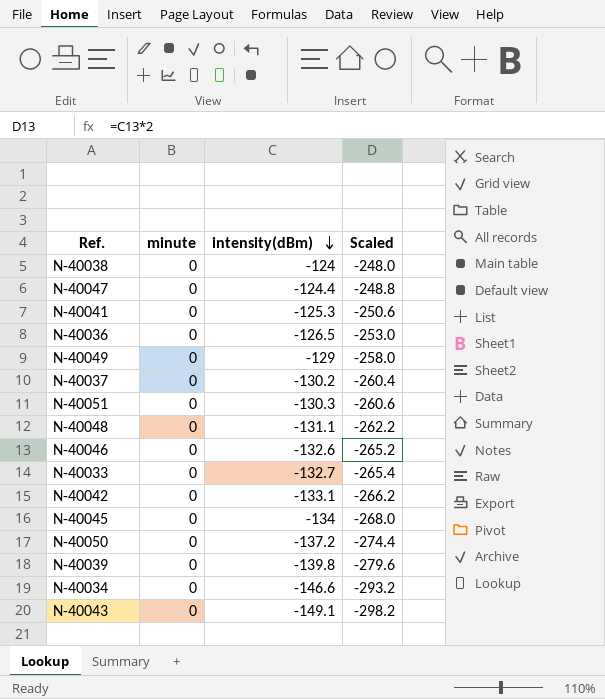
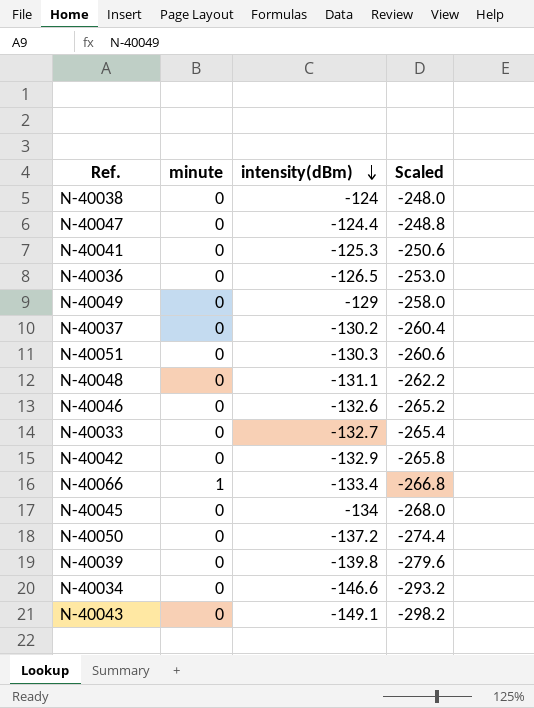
N-40042 | intensity(dBm): -133.1 -> -132.9
N-40042 | Scaled: -266.2 -> -265.8
row N-40066: none -> 1 | -133.4 | -266.8

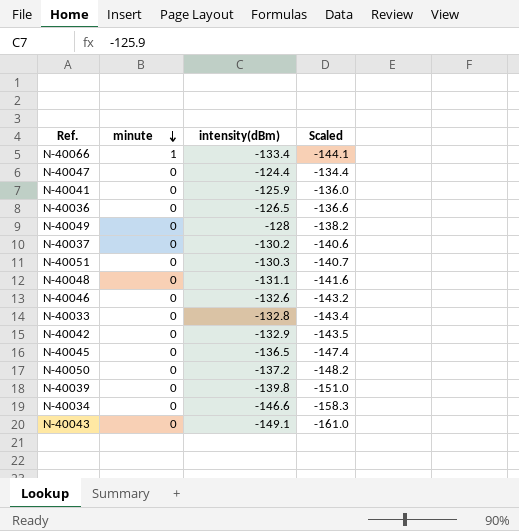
row order: intensity(dBm) descending -> minute descending
column Scaled | formula: [intensity(dBm)] * 2 -> [intensity(dBm)] * 1.08
row N-40038: 0 | -124 | -248.0 -> none
N-40041 | intensity(dBm): -125.3 -> -125.9
N-40049 | intensity(dBm): -129 -> -128
N-40033 | intensity(dBm): -132.7 -> -132.8
N-40045 | intensity(dBm): -134 -> -136.5

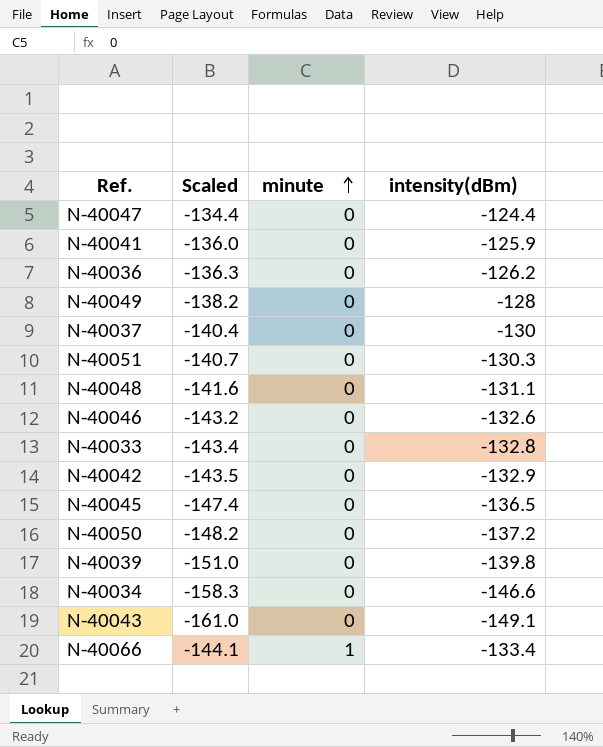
row order: minute descending -> minute ascending
column Scaled | position: 4 -> 2
N-40036 | Scaled: -136.6 -> -136.3
N-40036 | intensity(dBm): -126.5 -> -126.2
N-40037 | Scaled: -140.6 -> -140.4
N-40037 | intensity(dBm): -130.2 -> -130

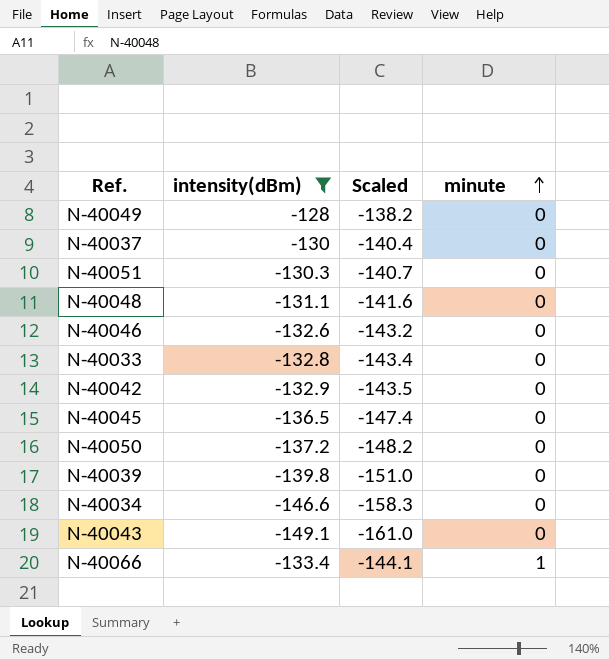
filter: none -> intensity(dBm) <= -128
column intensity(dBm) | position: 4 -> 2

